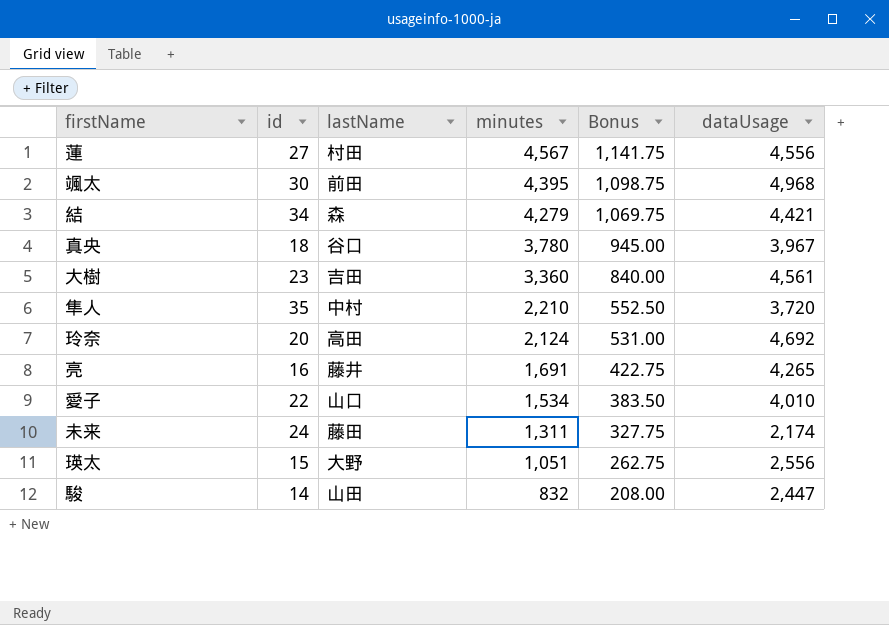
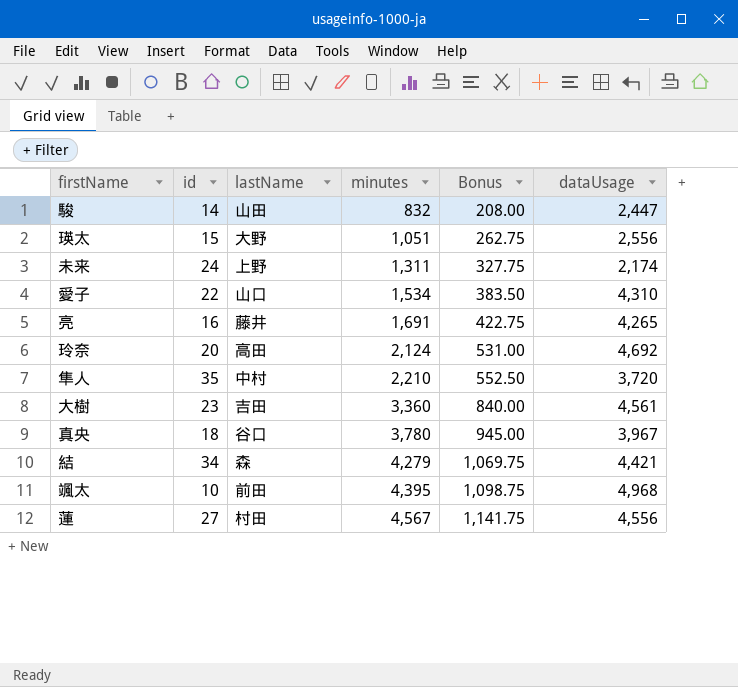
row order: minutes descending -> minutes ascending
未来 | lastName: 藤田 -> 上野
愛子 | dataUsage: 4,010 -> 4,310
颯太 | id: 30 -> 10

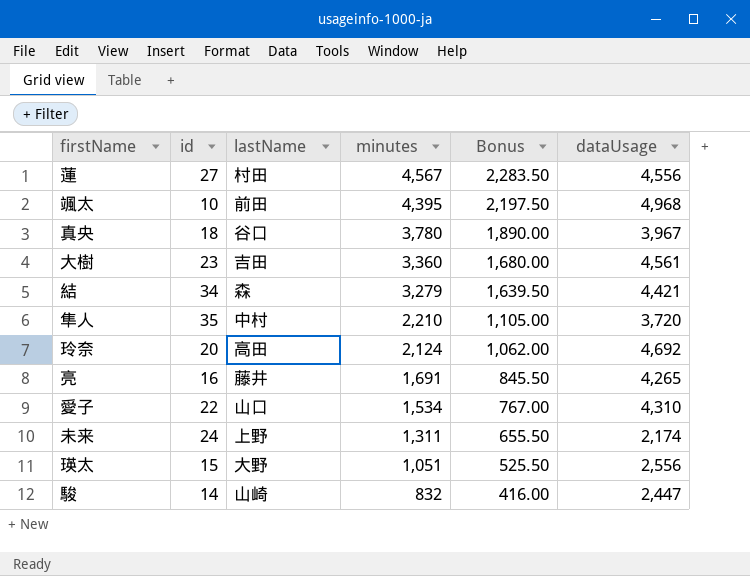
row order: minutes ascending -> minutes descending
column Bonus | formula: [minutes] * 0.25 -> [minutes] * 0.5
結 | minutes: 4,279 -> 3,279
駿 | lastName: 山田 -> 山崎

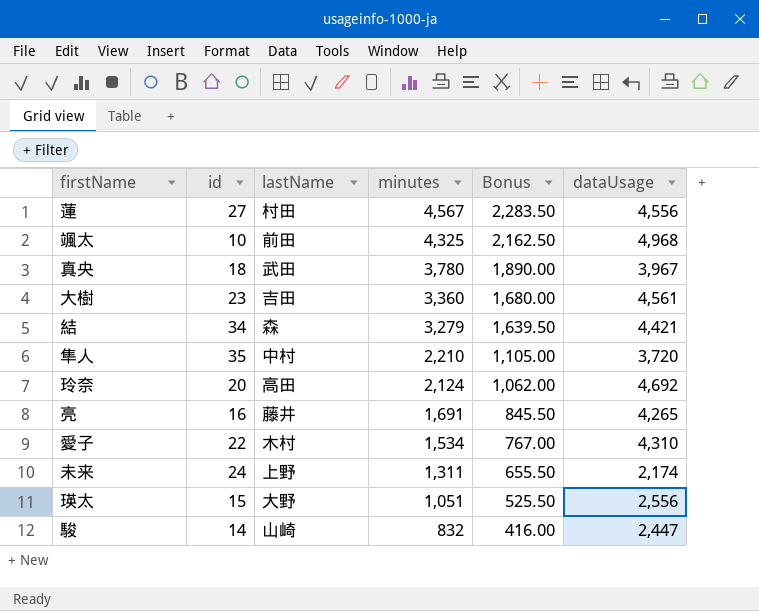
颯太 | minutes: 4,395 -> 4,325
颯太 | Bonus: 2,197.50 -> 2,162.50
真央 | lastName: 谷口 -> 武田
愛子 | lastName: 山口 -> 木村

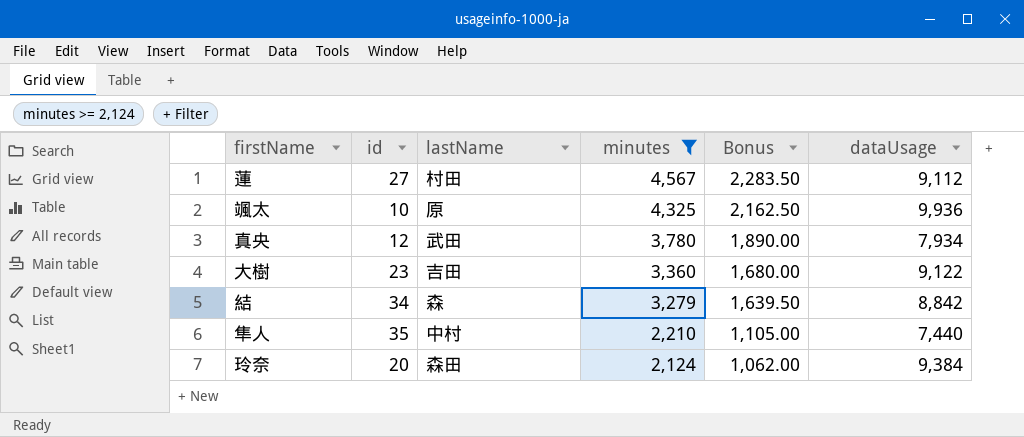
filter: none -> minutes >= 2,124
蓮 | dataUsage: 4,556 -> 9,112
颯太 | lastName: 前田 -> 原
颯太 | dataUsage: 4,968 -> 9,936
真央 | id: 18 -> 12
真央 | dataUsage: 3,967 -> 7,934
大樹 | dataUsage: 4,561 -> 9,122
結 | dataUsage: 4,421 -> 8,842
隼人 | dataUsage: 3,720 -> 7,440
玲奈 | lastName: 高田 -> 森田
玲奈 | dataUsage: 4,692 -> 9,384

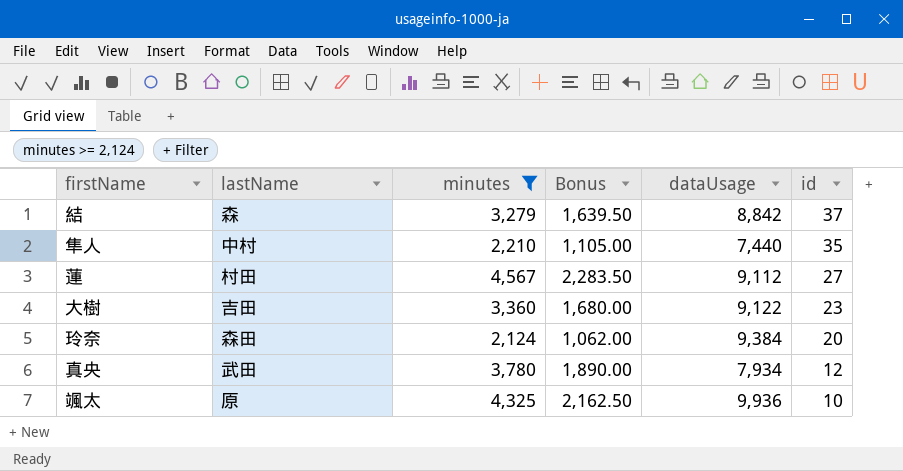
row order: minutes descending -> id descending
column id | position: 2 -> 6
結 | id: 34 -> 37

